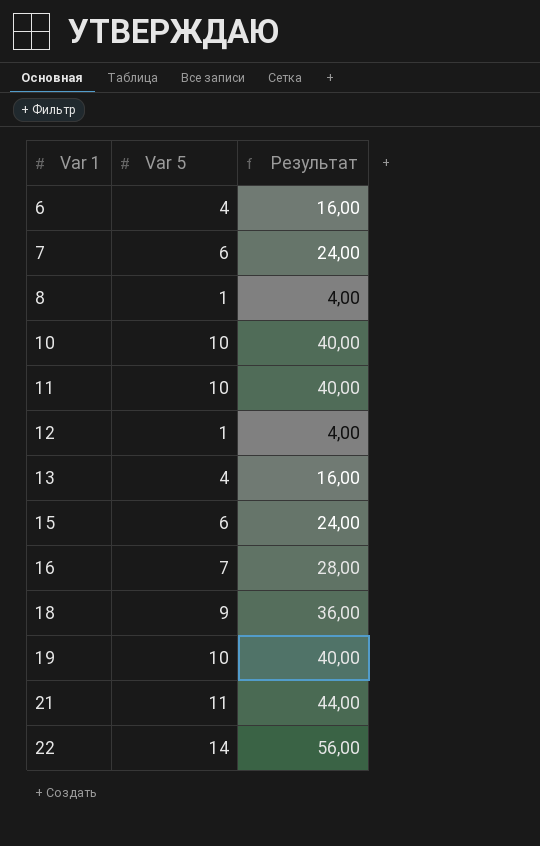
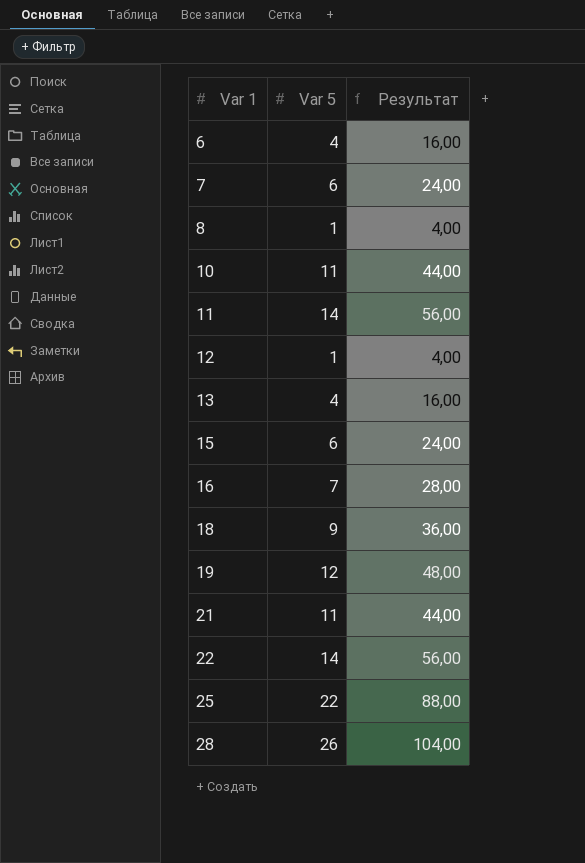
10 | Var 5: 10 -> 11
10 | Результат: 40,00 -> 44,00
11 | Var 5: 10 -> 14
11 | Результат: 40,00 -> 56,00
19 | Var 5: 10 -> 12
19 | Результат: 40,00 -> 48,00
row 25: none -> 22 | 88,00
row 28: none -> 26 | 104,00

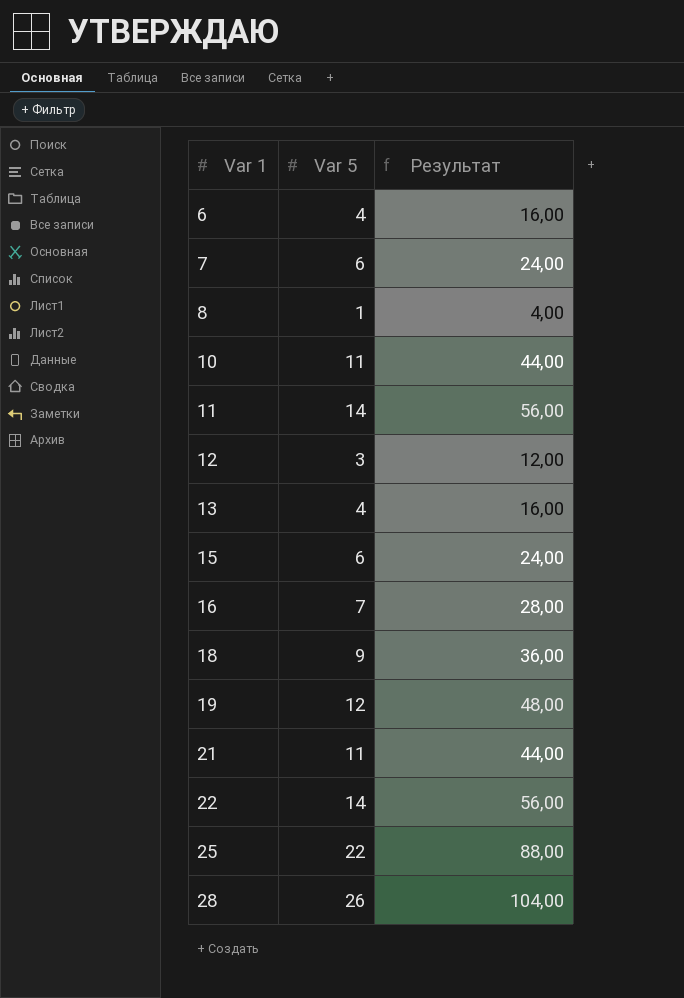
12 | Var 5: 1 -> 3
12 | Результат: 4,00 -> 12,00

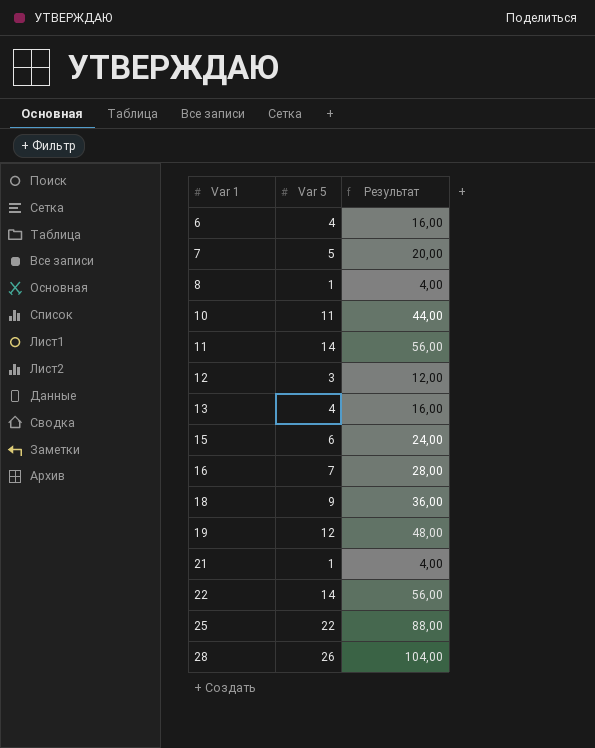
7 | Var 5: 6 -> 5
7 | Результат: 24,00 -> 20,00
21 | Var 5: 11 -> 1
21 | Результат: 44,00 -> 4,00

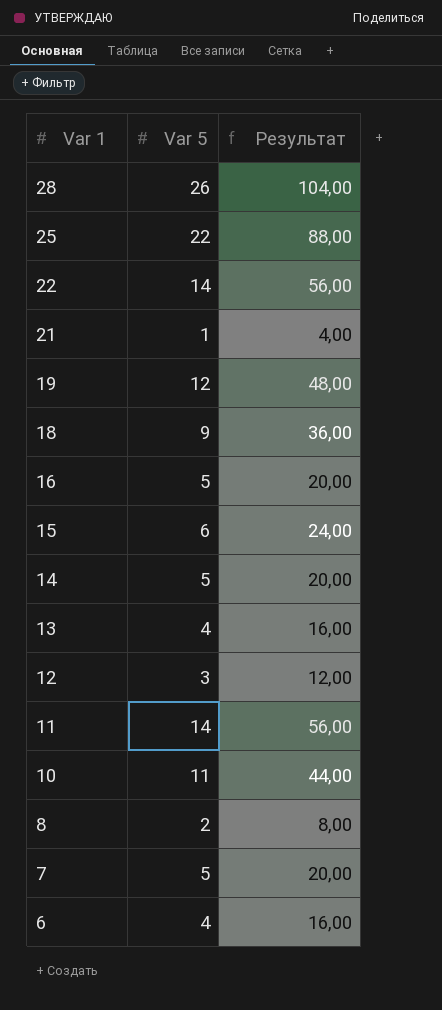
row order: Var 1 ascending -> Var 1 descending
16 | Var 5: 7 -> 5
16 | Результат: 28,00 -> 20,00
row 14: none -> 5 | 20,00
8 | Var 5: 1 -> 2
8 | Результат: 4,00 -> 8,00

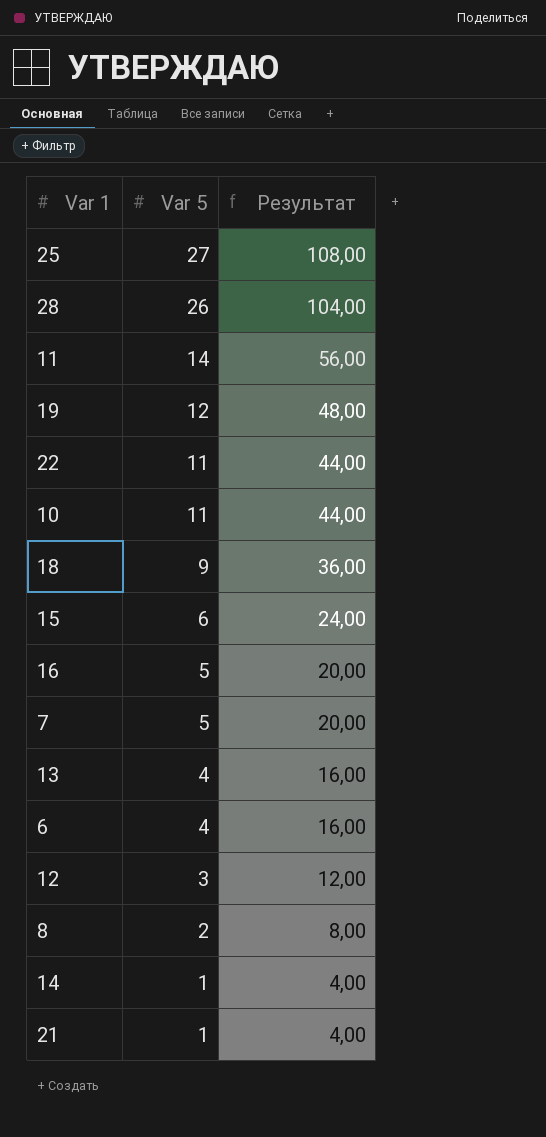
row order: Var 1 descending -> Var 5 descending
25 | Var 5: 22 -> 27
25 | Результат: 88,00 -> 108,00
22 | Var 5: 14 -> 11
22 | Результат: 56,00 -> 44,00
14 | Var 5: 5 -> 1
14 | Результат: 20,00 -> 4,00

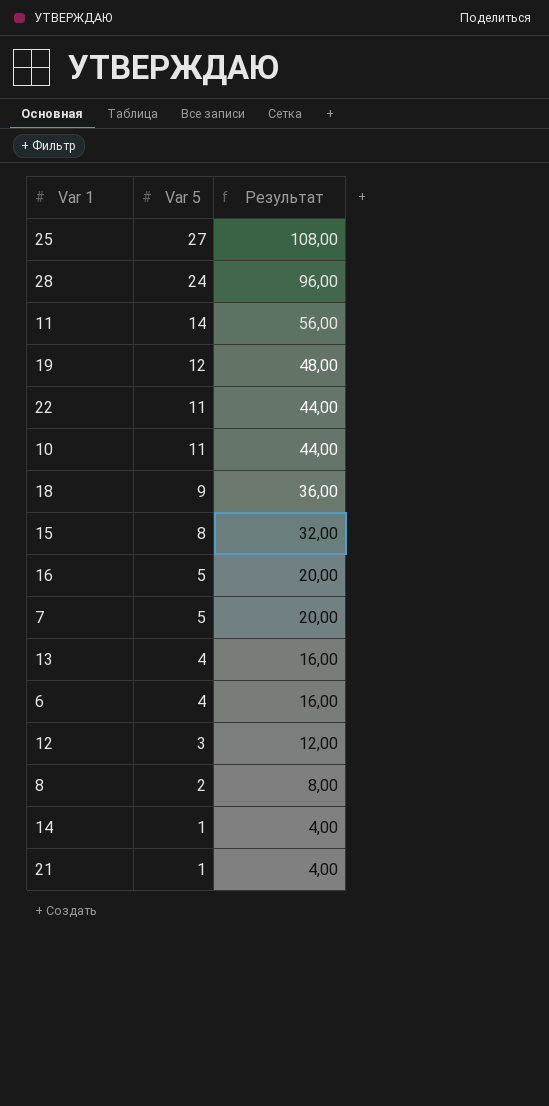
28 | Var 5: 26 -> 24
28 | Результат: 104,00 -> 96,00
15 | Var 5: 6 -> 8
15 | Результат: 24,00 -> 32,00

